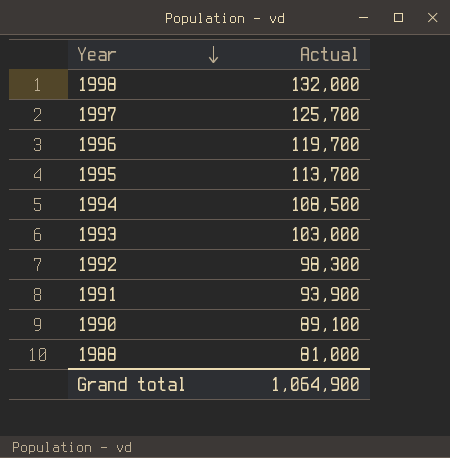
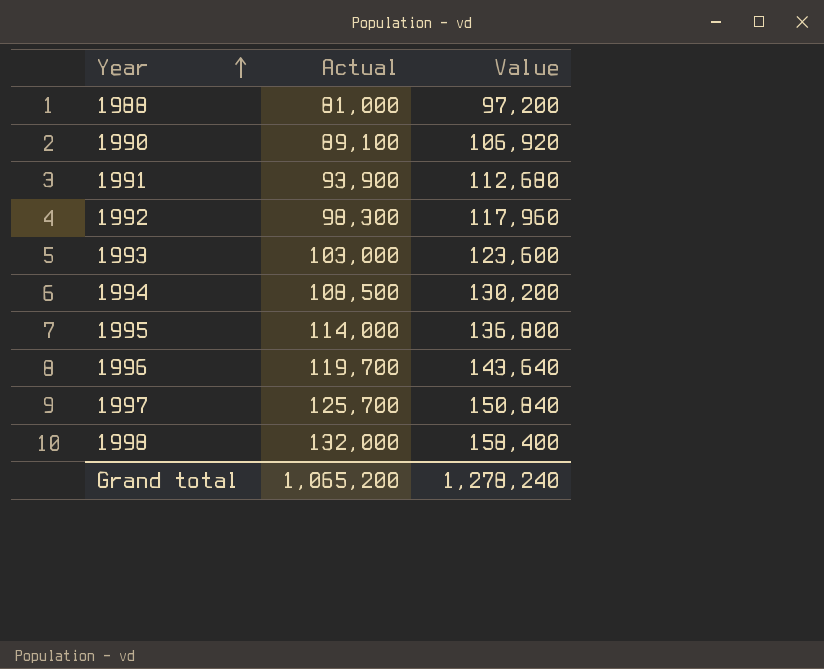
row order: Year descending -> Year ascending
column Value | formula: none -> [Actual] * 1.2
1995 | Actual: 113,700 -> 114,000
Grand total | Actual: 1,064,900 -> 1,065,200

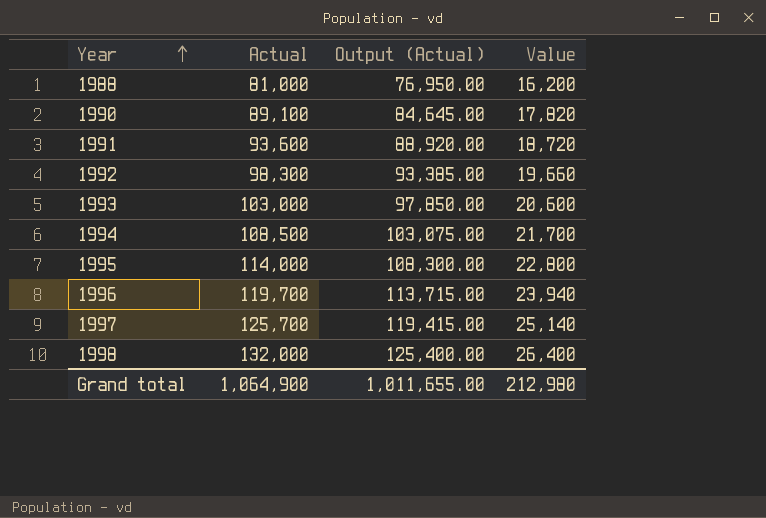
column Output (Actual) | formula: none -> [Actual] * 0.95
column Value | formula: [Actual] * 1.2 -> [Actual] * 0.2
1991 | Actual: 93,900 -> 93,600
Grand total | Actual: 1,065,200 -> 1,064,900
Grand total | Value: 1,278,240 -> 212,980

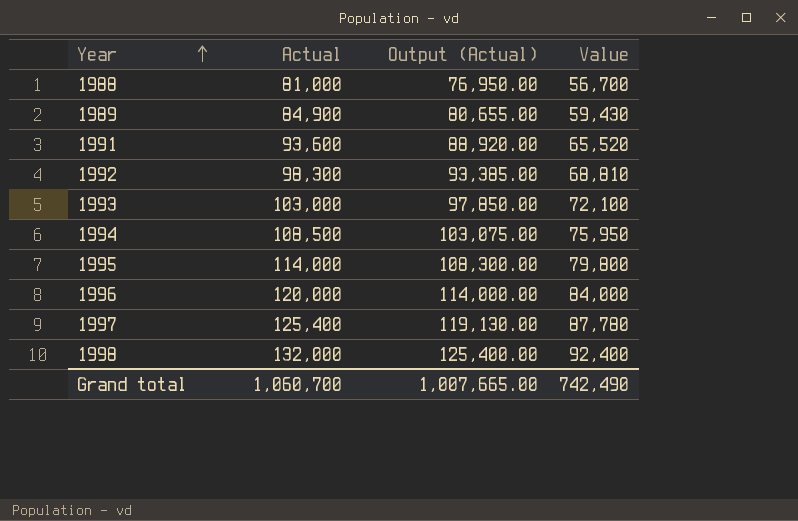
column Value | formula: [Actual] * 0.2 -> [Actual] * 0.7
row 1990: 89,100 | 84,645.00 | 17,820 -> none
row 1989: none -> 84,900 | 80,655.00 | 59,430
1996 | Actual: 119,700 -> 120,000
1996 | Output (Actual): 113,715.00 -> 114,000.00
1997 | Actual: 125,700 -> 125,400
1997 | Output (Actual): 119,415.00 -> 119,130.00
Grand total | Actual: 1,064,900 -> 1,060,700
Grand total | Output (Actual): 1,011,655.00 -> 1,007,665.00
Grand total | Value: 212,980 -> 742,490

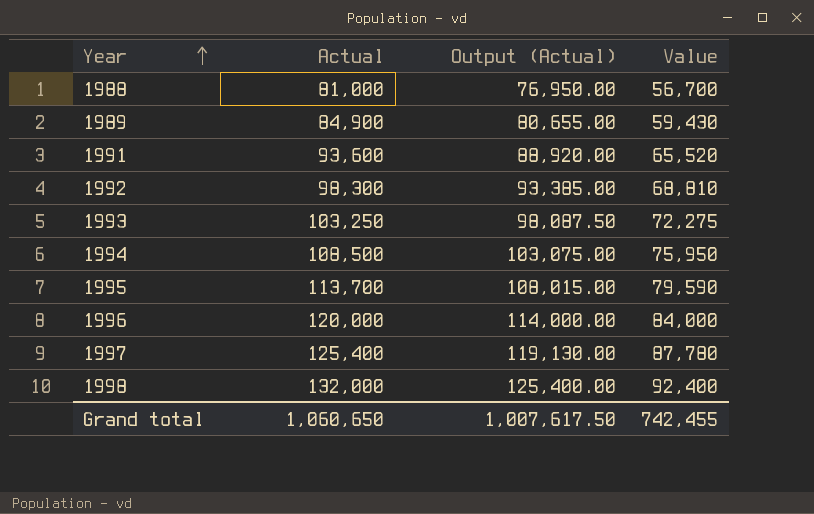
1993 | Actual: 103,000 -> 103,250
1993 | Output (Actual): 97,850.00 -> 98,087.50
1993 | Value: 72,100 -> 72,275
1995 | Actual: 114,000 -> 113,700
1995 | Output (Actual): 108,300.00 -> 108,015.00
1995 | Value: 79,800 -> 79,590
Grand total | Actual: 1,060,700 -> 1,060,650
Grand total | Output (Actual): 1,007,665.00 -> 1,007,617.50
Grand total | Value: 742,490 -> 742,455

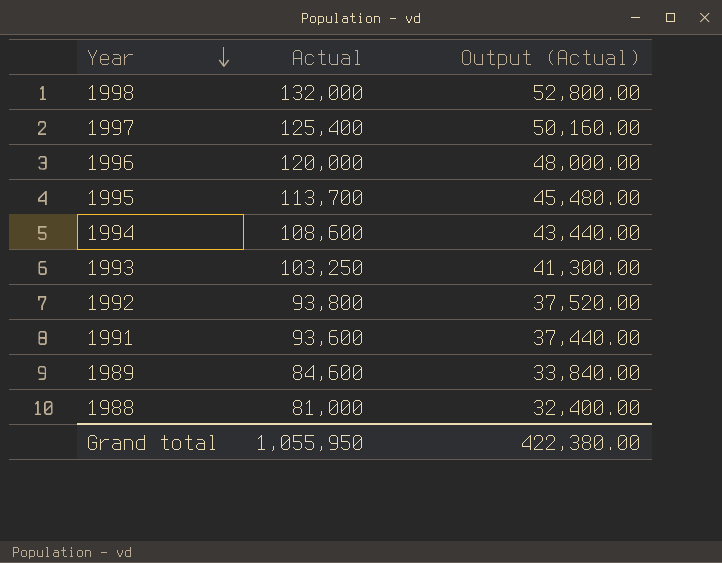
row order: Year ascending -> Year descending
column Value | formula: [Actual] * 0.7 -> none
column Output (Actual) | formula: [Actual] * 0.95 -> [Actual] * 0.4
1994 | Actual: 108,500 -> 108,600
1992 | Actual: 98,300 -> 93,800
1989 | Actual: 84,900 -> 84,600
Grand total | Actual: 1,060,650 -> 1,055,950
Grand total | Output (Actual): 1,007,617.50 -> 422,380.00

